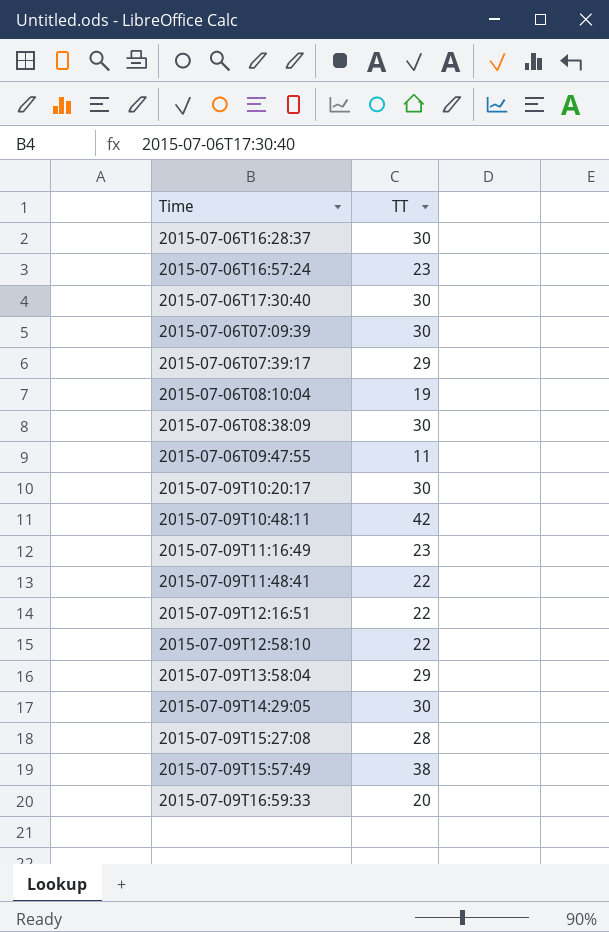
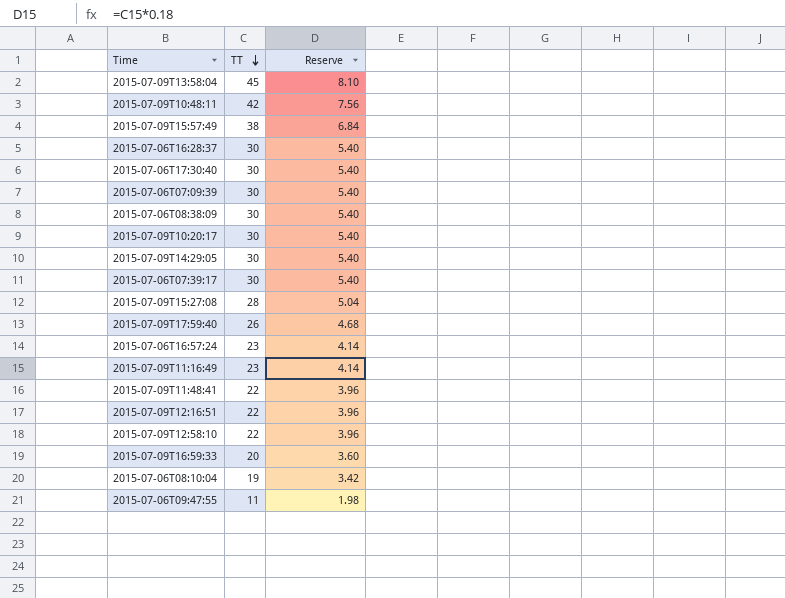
row order: none -> TT descending
column Reserve | formula: none -> [TT] * 0.18
2015-07-09T13:58:04 | TT: 29 -> 45
2015-07-06T07:39:17 | TT: 29 -> 30
row 2015-07-09T17:59:40: none -> 26 | 4.68

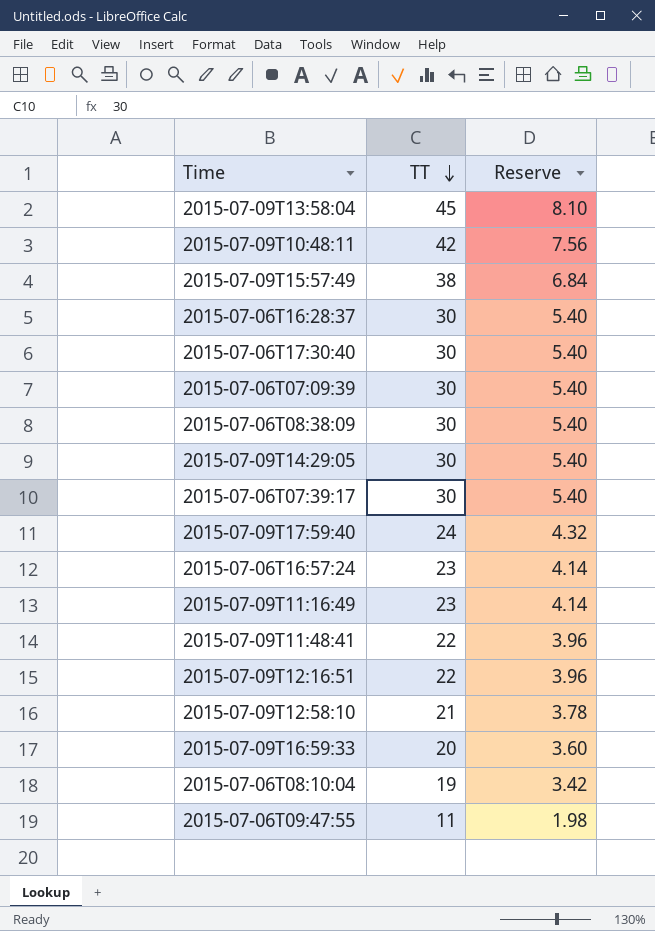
row 2015-07-09T10:20:17: 30 | 5.40 -> none
row 2015-07-09T15:27:08: 28 | 5.04 -> none
2015-07-09T17:59:40 | TT: 26 -> 24
2015-07-09T17:59:40 | Reserve: 4.68 -> 4.32
2015-07-09T12:58:10 | TT: 22 -> 21
2015-07-09T12:58:10 | Reserve: 3.96 -> 3.78

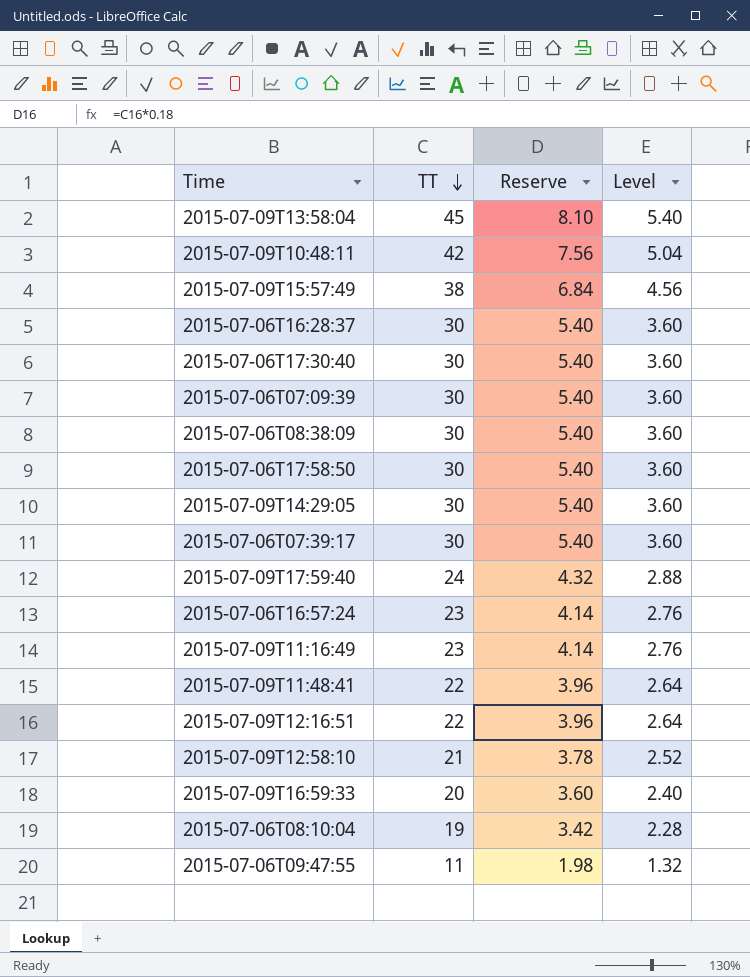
column Level | formula: none -> [TT] * 0.12
row 2015-07-06T17:58:50: none -> 30 | 5.40 | 3.60

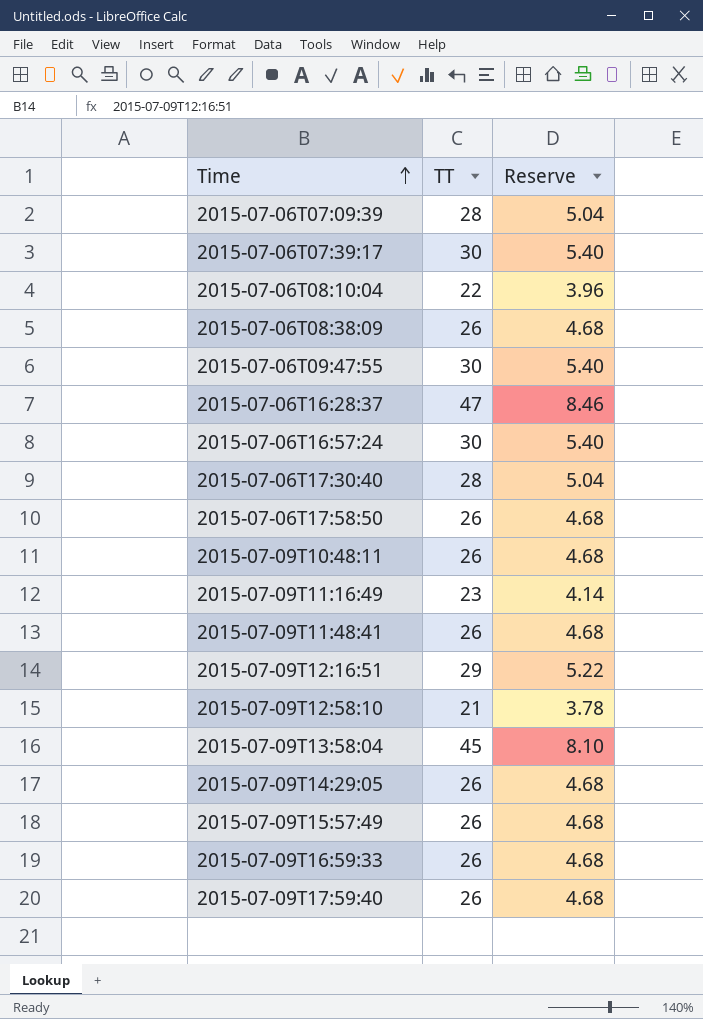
row order: TT descending -> Time ascending
column Level | formula: [TT] * 0.12 -> none
2015-07-06T07:09:39 | TT: 30 -> 28
2015-07-06T07:09:39 | Reserve: 5.40 -> 5.04
2015-07-06T08:10:04 | TT: 19 -> 22
2015-07-06T08:10:04 | Reserve: 3.42 -> 3.96
2015-07-06T08:38:09 | TT: 30 -> 26
2015-07-06T08:38:09 | Reserve: 5.40 -> 4.68
2015-07-06T09:47:55 | TT: 11 -> 30
2015-07-06T09:47:55 | Reserve: 1.98 -> 5.40
2015-07-06T16:28:37 | TT: 30 -> 47
2015-07-06T16:28:37 | Reserve: 5.40 -> 8.46
2015-07-06T16:57:24 | TT: 23 -> 30
2015-07-06T16:57:24 | Reserve: 4.14 -> 5.40
2015-07-06T17:30:40 | TT: 30 -> 28
2015-07-06T17:30:40 | Reserve: 5.40 -> 5.04
2015-07-06T17:58:50 | TT: 30 -> 26
2015-07-06T17:58:50 | Reserve: 5.40 -> 4.68
2015-07-09T10:48:11 | TT: 42 -> 26
2015-07-09T10:48:11 | Reserve: 7.56 -> 4.68
2015-07-09T11:48:41 | TT: 22 -> 26
2015-07-09T11:48:41 | Reserve: 3.96 -> 4.68
2015-07-09T12:16:51 | TT: 22 -> 29
2015-07-09T12:16:51 | Reserve: 3.96 -> 5.22
2015-07-09T14:29:05 | TT: 30 -> 26
2015-07-09T14:29:05 | Reserve: 5.40 -> 4.68
2015-07-09T15:57:49 | TT: 38 -> 26
2015-07-09T15:57:49 | Reserve: 6.84 -> 4.68
2015-07-09T16:59:33 | TT: 20 -> 26
2015-07-09T16:59:33 | Reserve: 3.60 -> 4.68
2015-07-09T17:59:40 | TT: 24 -> 26
2015-07-09T17:59:40 | Reserve: 4.32 -> 4.68

